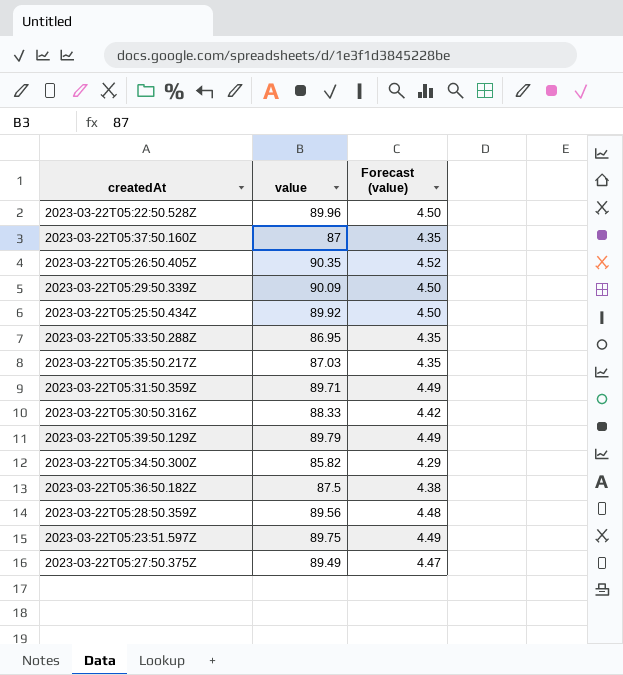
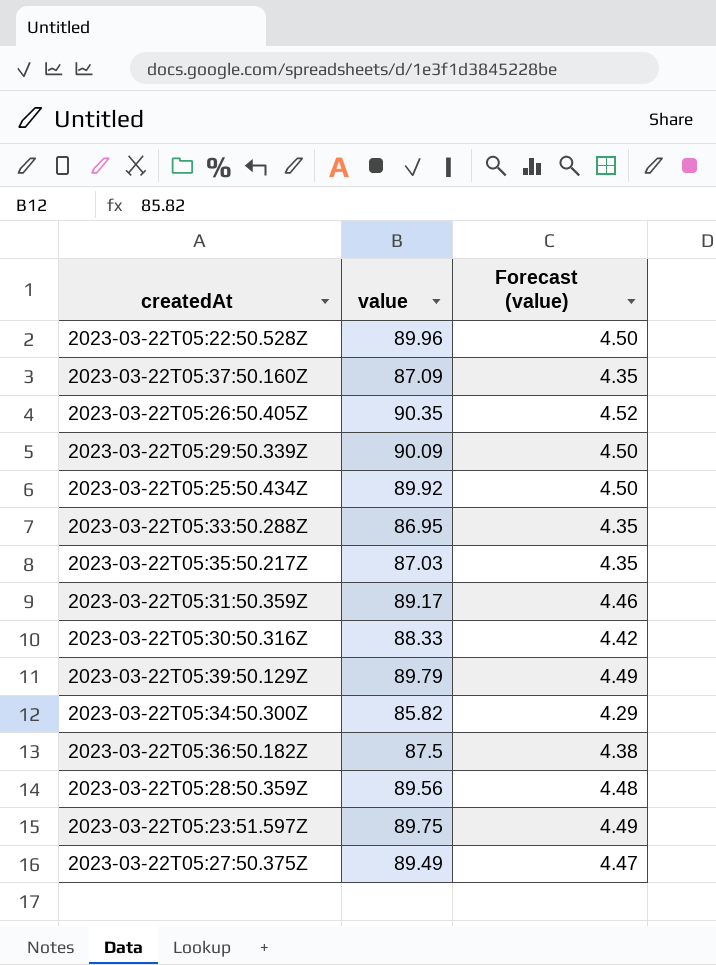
2023-03-22T05:37:50.160Z | value: 87 -> 87.09
2023-03-22T05:31:50.359Z | value: 89.71 -> 89.17
2023-03-22T05:31:50.359Z | Forecast (value): 4.49 -> 4.46

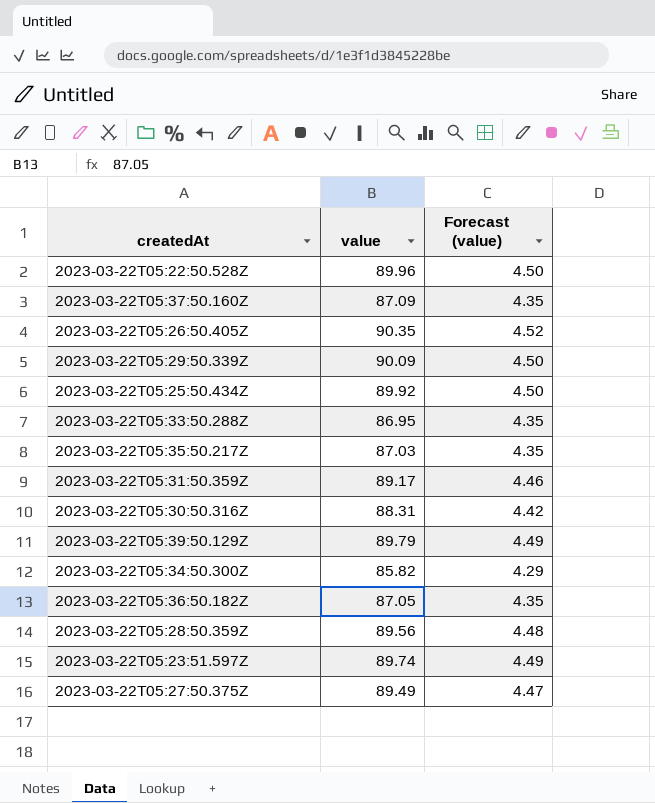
2023-03-22T05:30:50.316Z | value: 88.33 -> 88.31
2023-03-22T05:36:50.182Z | value: 87.5 -> 87.05
2023-03-22T05:36:50.182Z | Forecast (value): 4.38 -> 4.35
2023-03-22T05:23:51.597Z | value: 89.75 -> 89.74

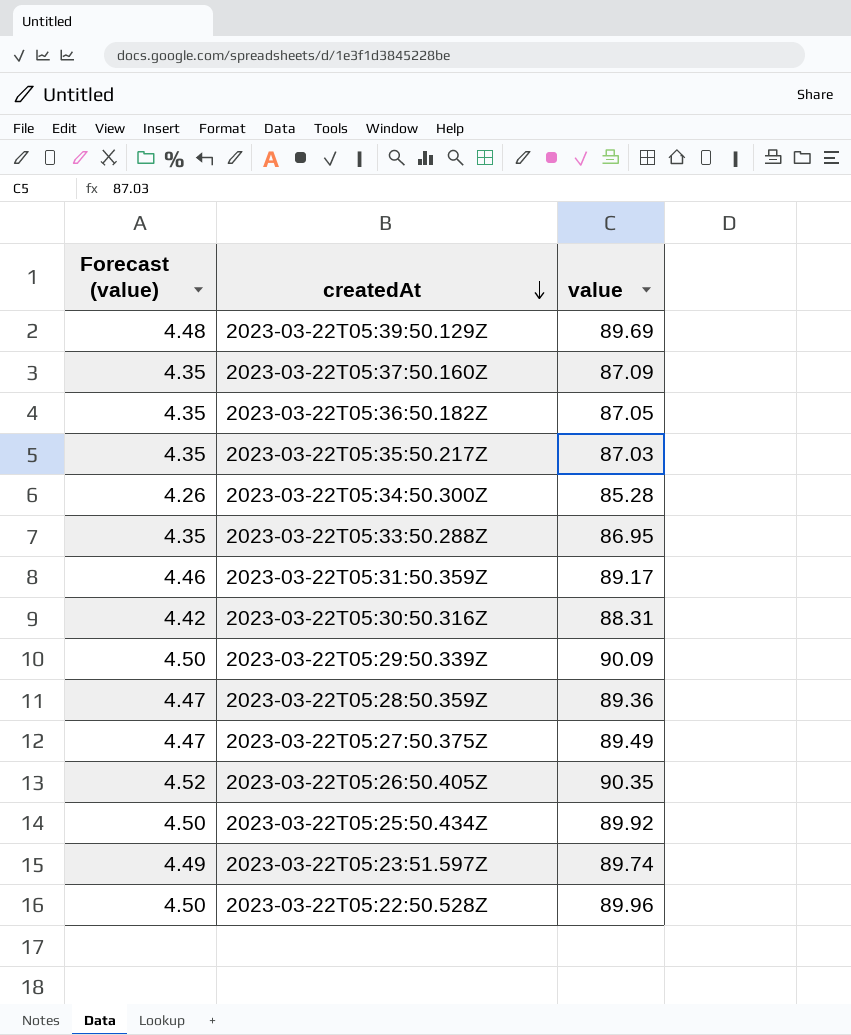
row order: none -> createdAt descending
column Forecast (value) | position: 3 -> 1
2023-03-22T05:39:50.129Z | Forecast (value): 4.49 -> 4.48
2023-03-22T05:39:50.129Z | value: 89.79 -> 89.69
2023-03-22T05:34:50.300Z | Forecast (value): 4.29 -> 4.26
2023-03-22T05:34:50.300Z | value: 85.82 -> 85.28
2023-03-22T05:28:50.359Z | Forecast (value): 4.48 -> 4.47
2023-03-22T05:28:50.359Z | value: 89.56 -> 89.36

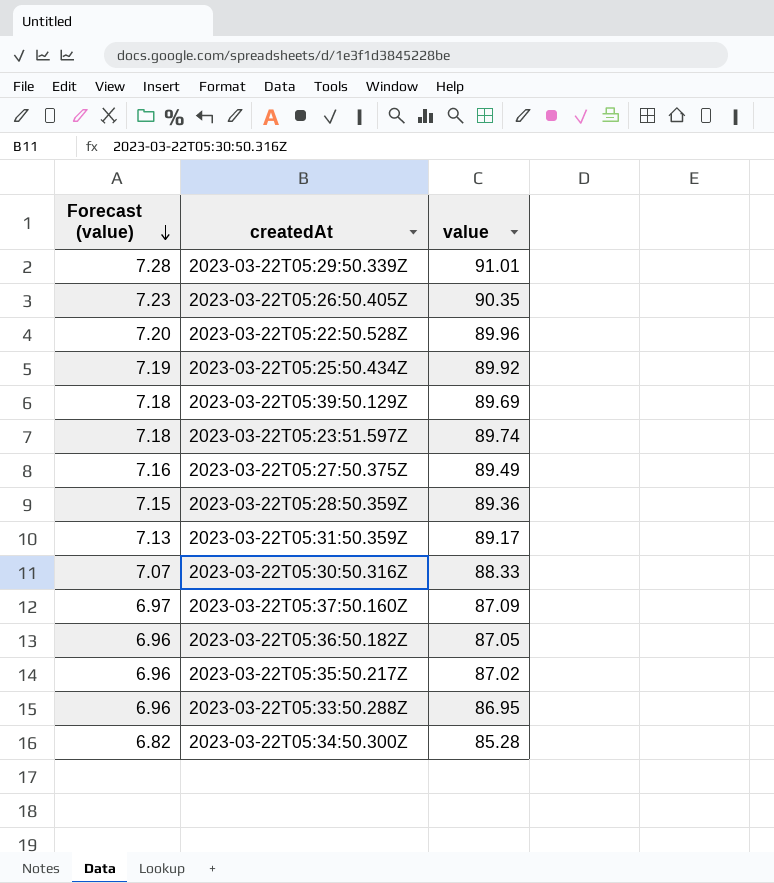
row order: createdAt descending -> Forecast (value) descending
column Forecast (value) | formula: [value] * 0.05 -> [value] * 0.08
2023-03-22T05:29:50.339Z | value: 90.09 -> 91.01
2023-03-22T05:30:50.316Z | value: 88.31 -> 88.33
2023-03-22T05:35:50.217Z | value: 87.03 -> 87.02

